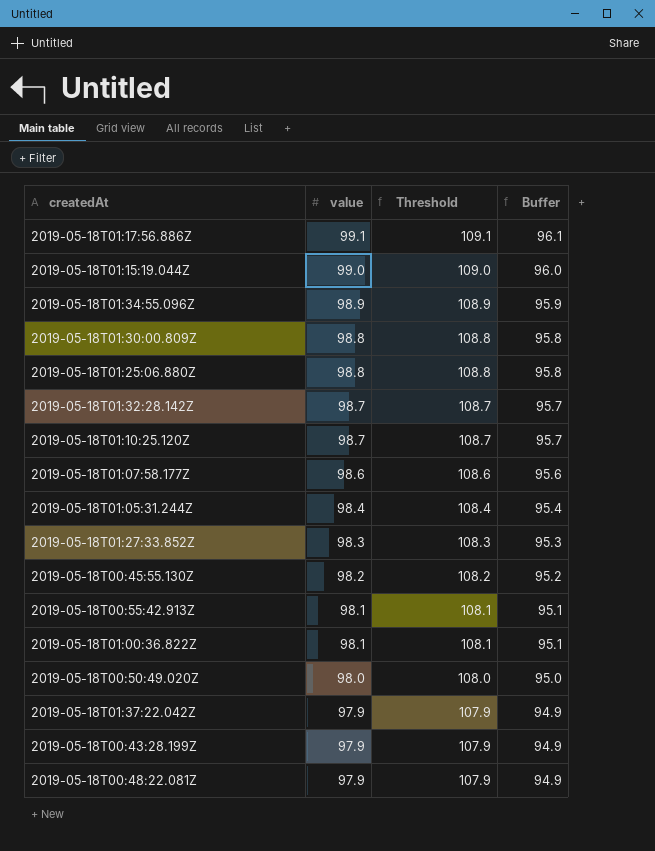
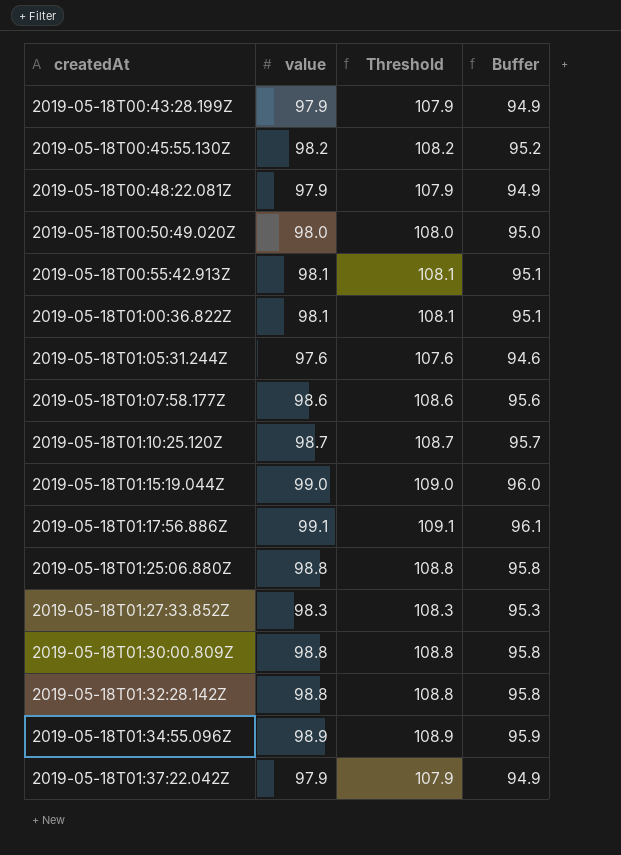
row order: value descending -> createdAt ascending
2019-05-18T01:05:31.244Z | value: 98.4 -> 97.6
2019-05-18T01:05:31.244Z | Threshold: 108.4 -> 107.6
2019-05-18T01:05:31.244Z | Buffer: 95.4 -> 94.6
2019-05-18T01:32:28.142Z | value: 98.7 -> 98.8
2019-05-18T01:32:28.142Z | Threshold: 108.7 -> 108.8
2019-05-18T01:32:28.142Z | Buffer: 95.7 -> 95.8

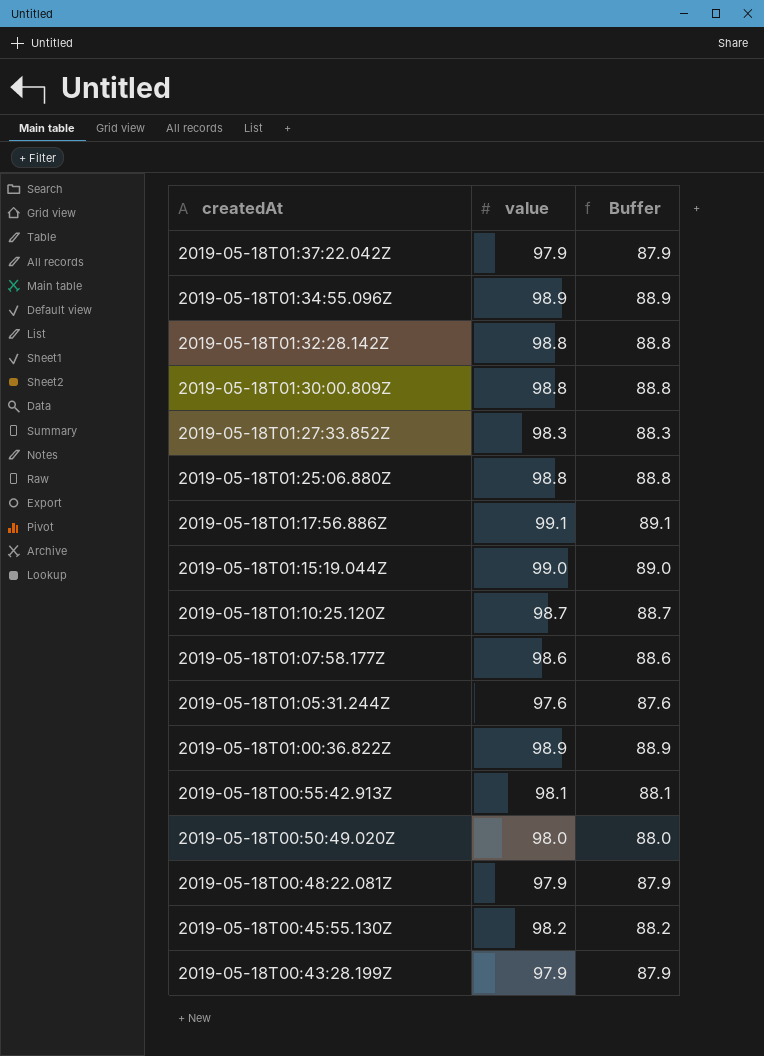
row order: createdAt ascending -> createdAt descending
column Threshold | formula: [value] + 10 -> none
column Buffer | formula: [value] - 3 -> [value] - 10
2019-05-18T01:00:36.822Z | value: 98.1 -> 98.9

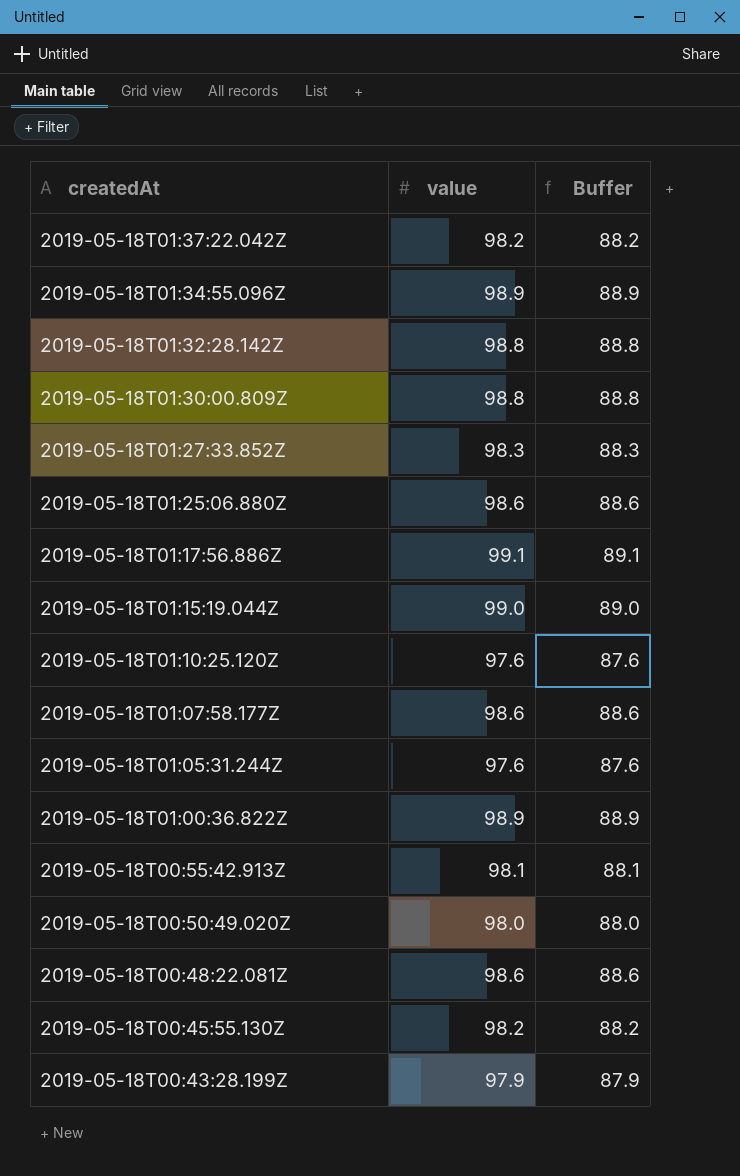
2019-05-18T01:37:22.042Z | value: 97.9 -> 98.2
2019-05-18T01:37:22.042Z | Buffer: 87.9 -> 88.2
2019-05-18T01:25:06.880Z | value: 98.8 -> 98.6
2019-05-18T01:25:06.880Z | Buffer: 88.8 -> 88.6
2019-05-18T01:10:25.120Z | value: 98.7 -> 97.6
2019-05-18T01:10:25.120Z | Buffer: 88.7 -> 87.6
2019-05-18T00:48:22.081Z | value: 97.9 -> 98.6
2019-05-18T00:48:22.081Z | Buffer: 87.9 -> 88.6

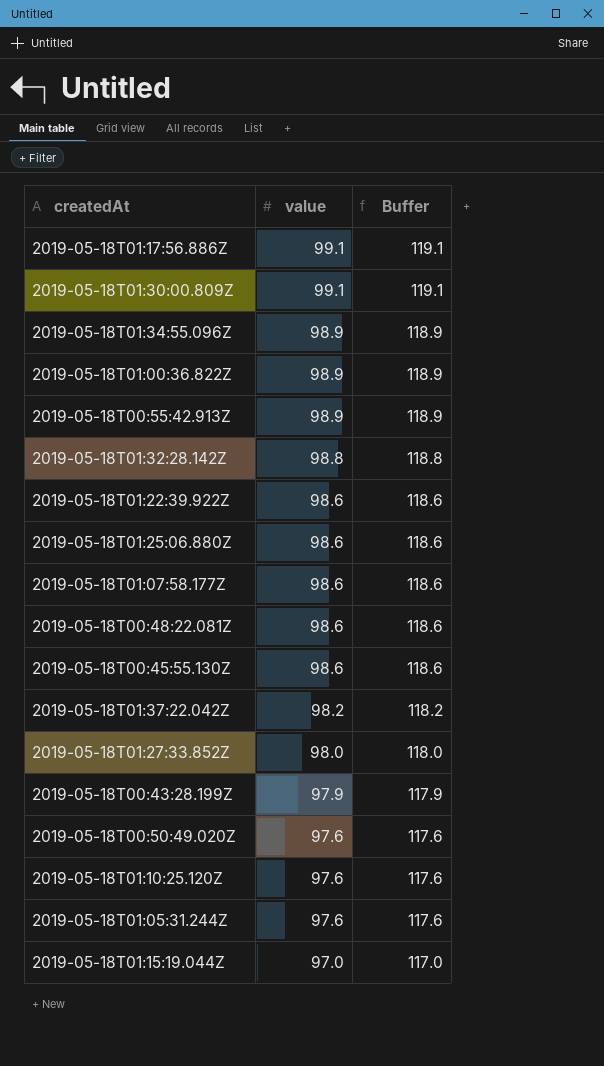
row order: createdAt descending -> value descending
column Buffer | formula: [value] - 10 -> [value] + 20
2019-05-18T01:30:00.809Z | value: 98.8 -> 99.1
2019-05-18T00:55:42.913Z | value: 98.1 -> 98.9
row 2019-05-18T01:22:39.922Z: none -> 98.6 | 118.6
2019-05-18T00:45:55.130Z | value: 98.2 -> 98.6
2019-05-18T01:27:33.852Z | value: 98.3 -> 98.0
2019-05-18T00:50:49.020Z | value: 98.0 -> 97.6
2019-05-18T01:15:19.044Z | value: 99.0 -> 97.0

